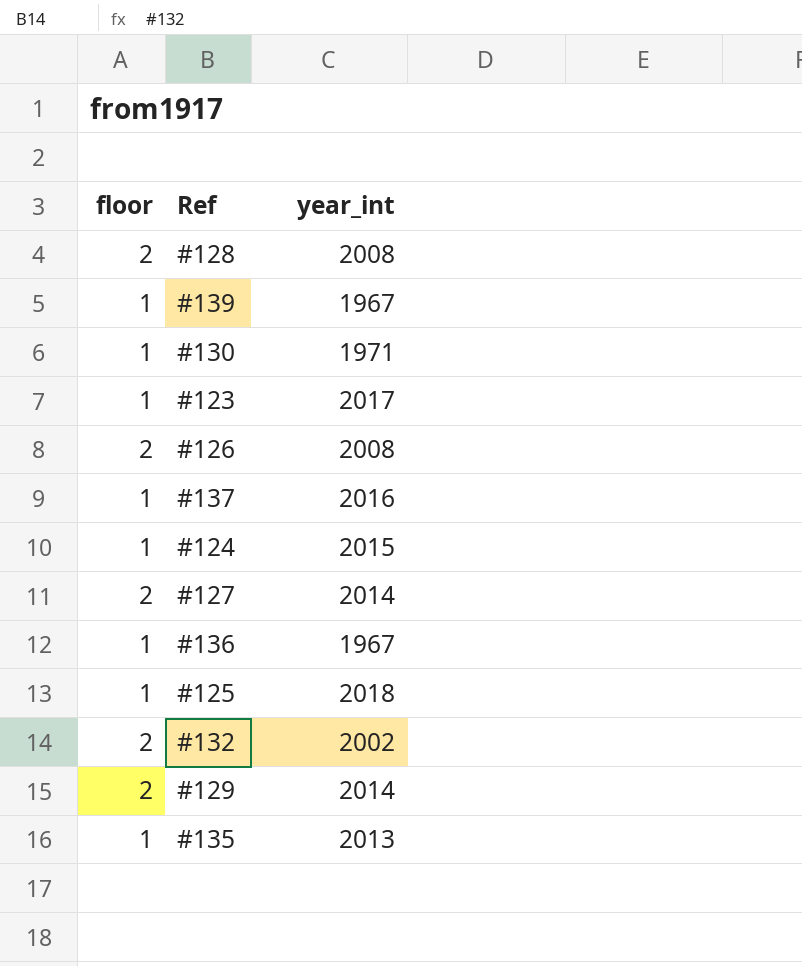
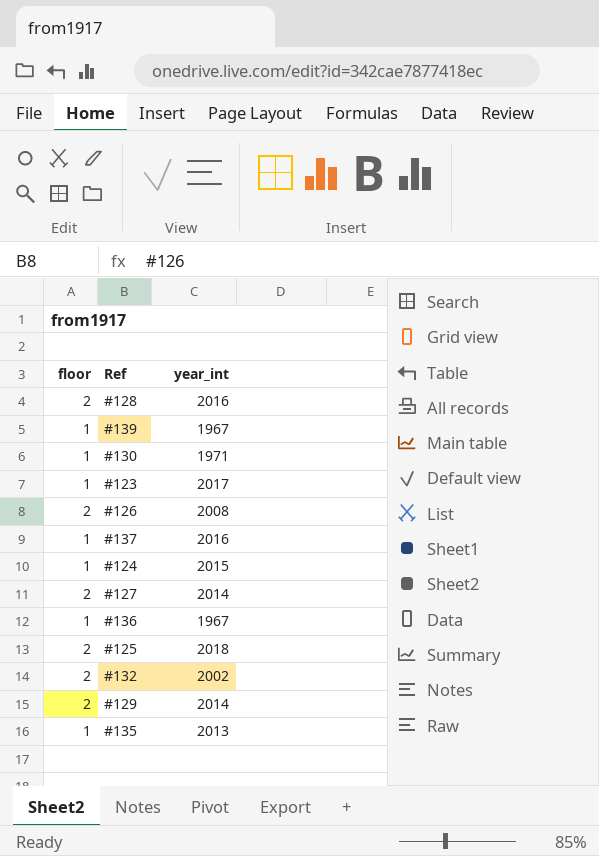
#128 | year_int: 2008 -> 2016
#125 | floor: 1 -> 2

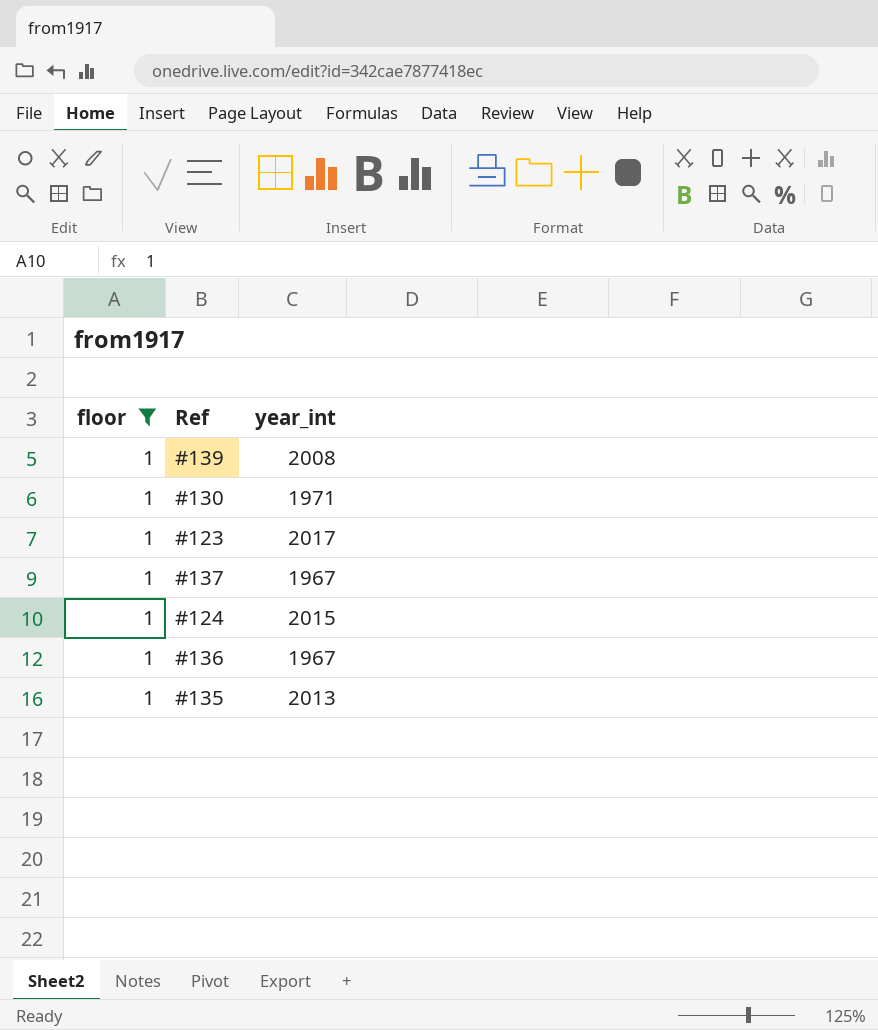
filter: none -> floor = 1
#139 | year_int: 1967 -> 2008
#137 | year_int: 2016 -> 1967

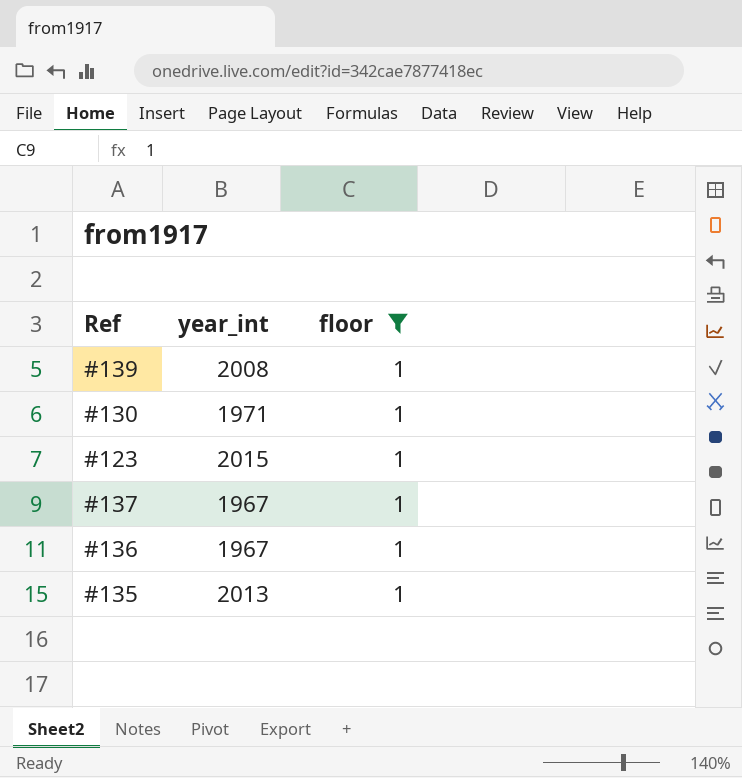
column floor | position: 1 -> 3
row #124: 1 | 2015 -> none
#123 | year_int: 2017 -> 2015

